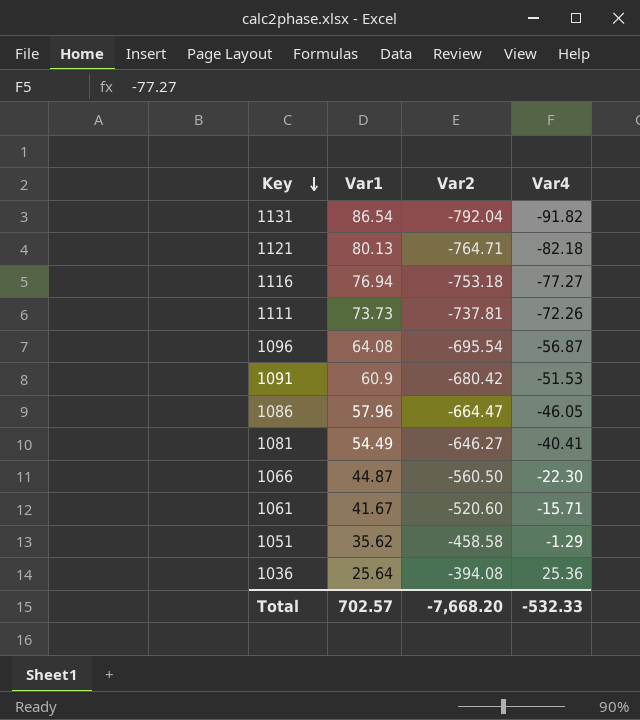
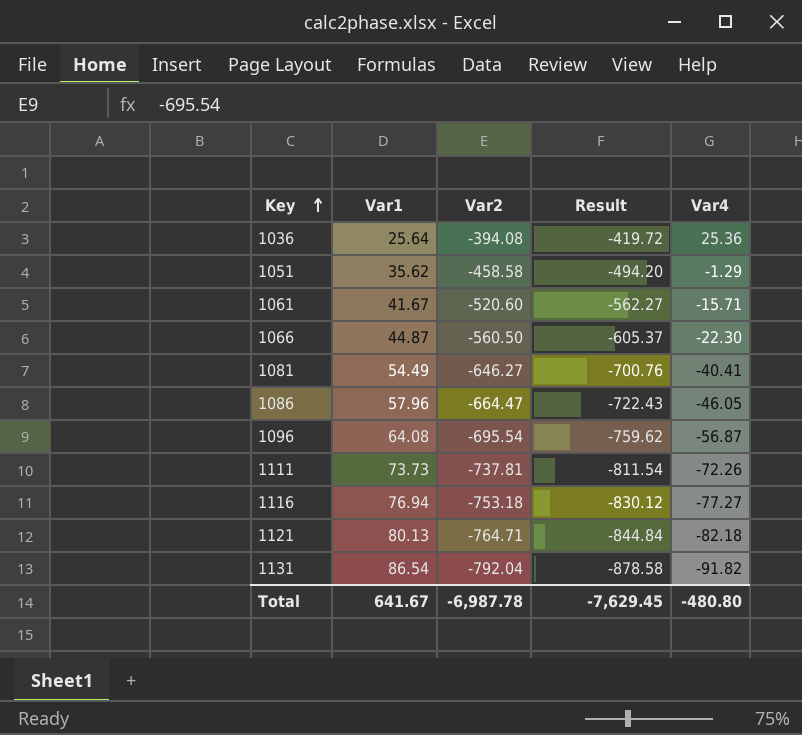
row order: Key descending -> Key ascending
column Result | formula: none -> [Var2] - [Var1]
row 1091: 60.9 | -680.42 | -51.53 -> none
Total | Var1: 702.57 -> 641.67
Total | Var2: -7,668.20 -> -6,987.78
Total | Var4: -532.33 -> -480.80

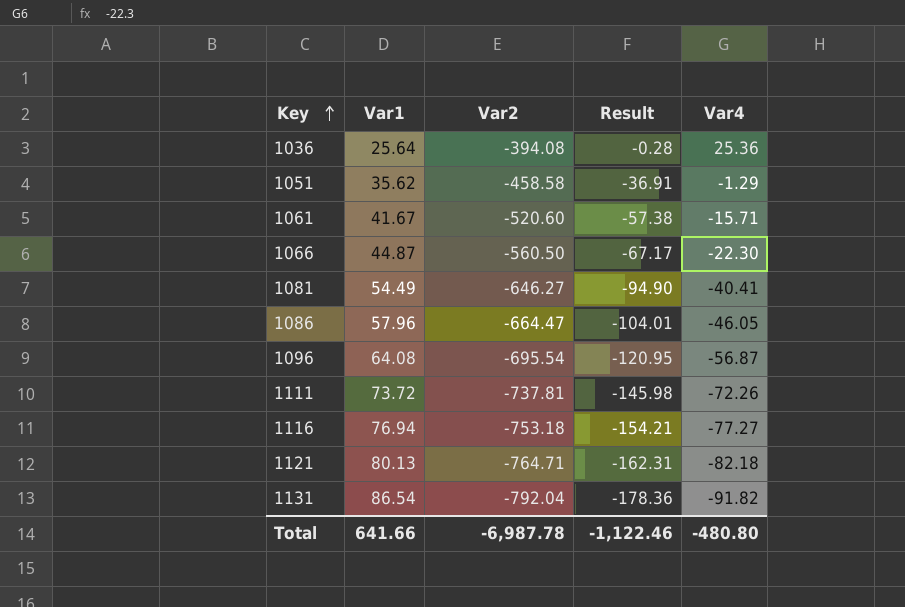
column Result | formula: [Var2] - [Var1] -> [Var4] - [Var1]
1111 | Var1: 73.73 -> 73.72
Total | Var1: 641.67 -> 641.66
Total | Result: -7,629.45 -> -1,122.46

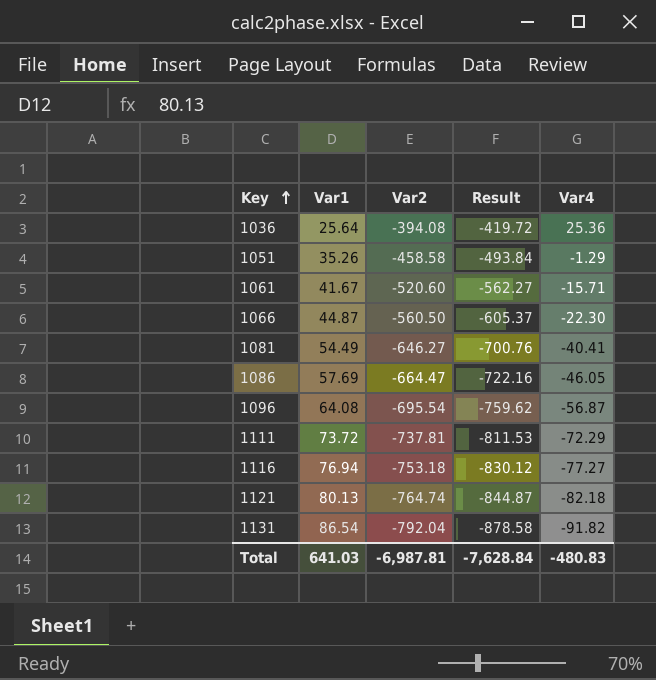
column Result | formula: [Var4] - [Var1] -> [Var2] - [Var1]
1051 | Var1: 35.62 -> 35.26
1086 | Var1: 57.96 -> 57.69
1111 | Var4: -72.26 -> -72.29
1121 | Var2: -764.71 -> -764.74
Total | Var1: 641.66 -> 641.03
Total | Var2: -6,987.78 -> -6,987.81
Total | Result: -1,122.46 -> -7,628.84
Total | Var4: -480.80 -> -480.83

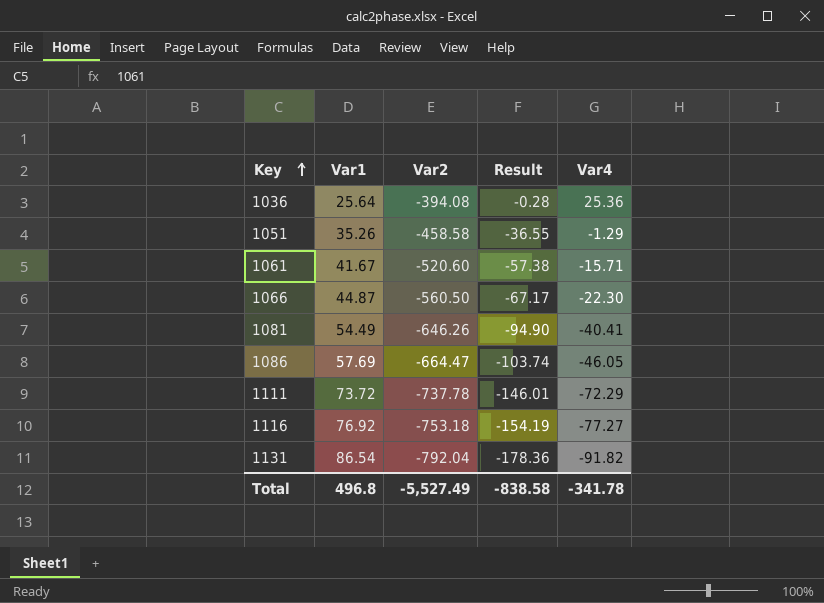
column Result | formula: [Var2] - [Var1] -> [Var4] - [Var1]
row 1096: 64.08 | -695.54 | -759.62 | -56.87 -> none
row 1121: 80.13 | -764.74 | -844.87 | -82.18 -> none
1081 | Var2: -646.27 -> -646.26
1111 | Var2: -737.81 -> -737.78
1116 | Var1: 76.94 -> 76.92
Total | Var1: 641.03 -> 496.8
Total | Var2: -6,987.81 -> -5,527.49
Total | Result: -7,628.84 -> -838.58
Total | Var4: -480.83 -> -341.78

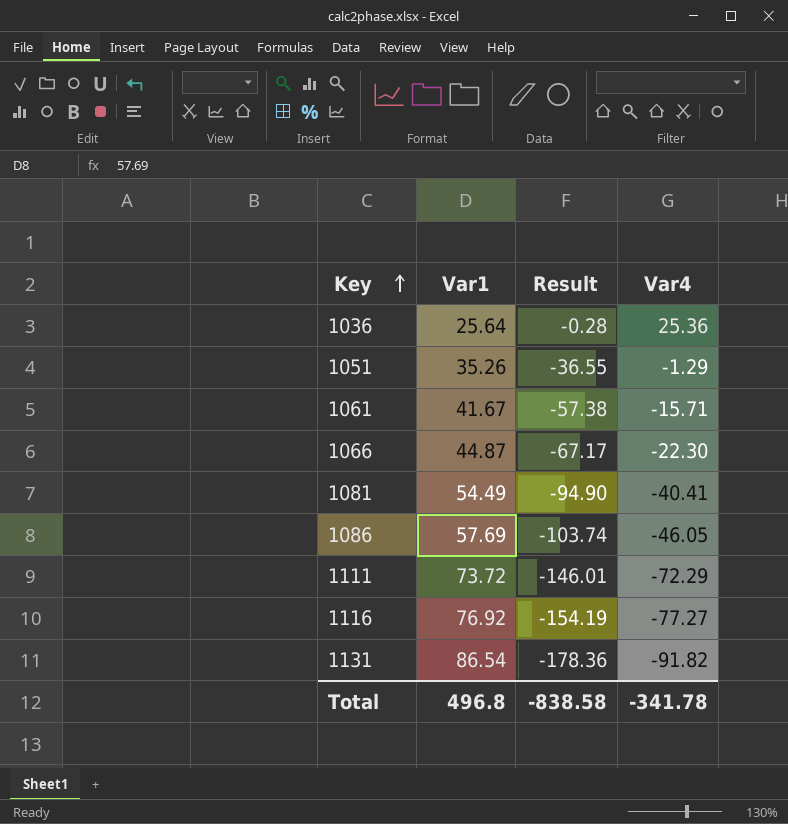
column Var2 | position: 3 -> none

